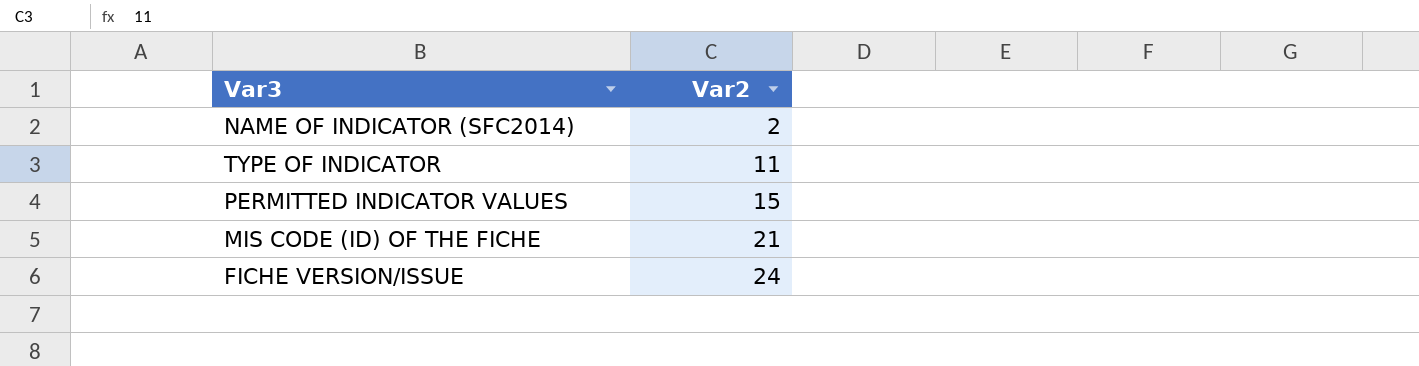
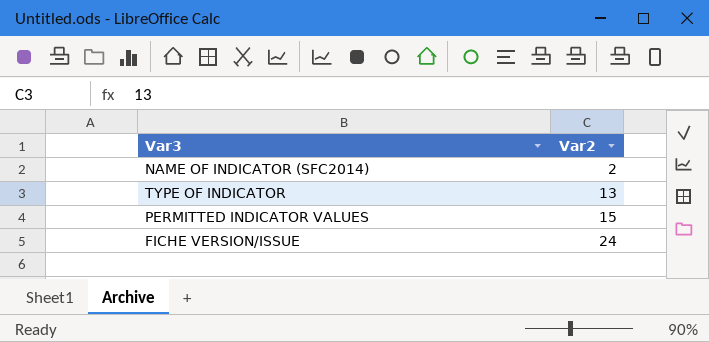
row MIS CODE (ID) OF THE FICHE: 21 -> none
TYPE OF INDICATOR | Var2: 11 -> 13

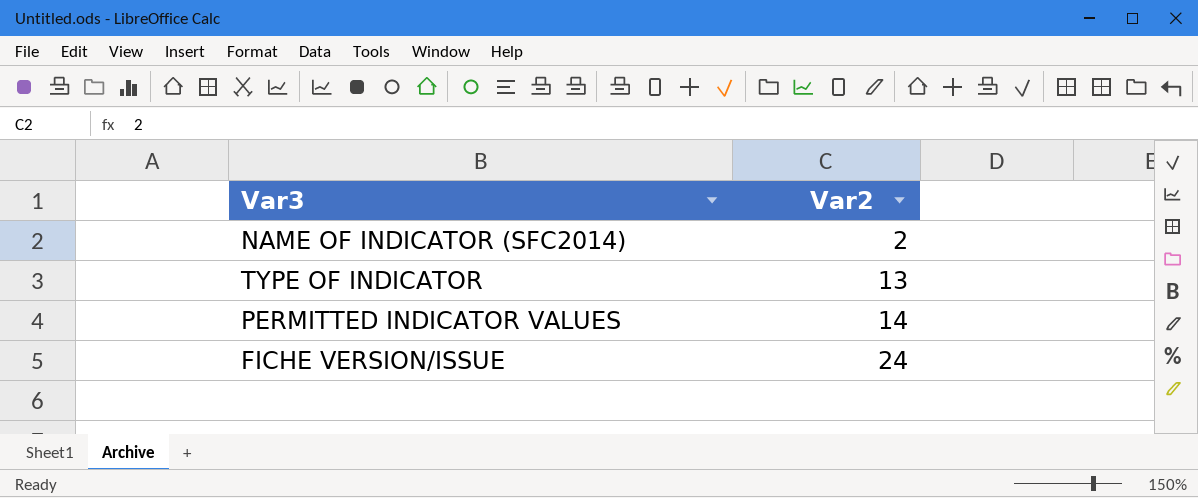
PERMITTED INDICATOR VALUES | Var2: 15 -> 14

